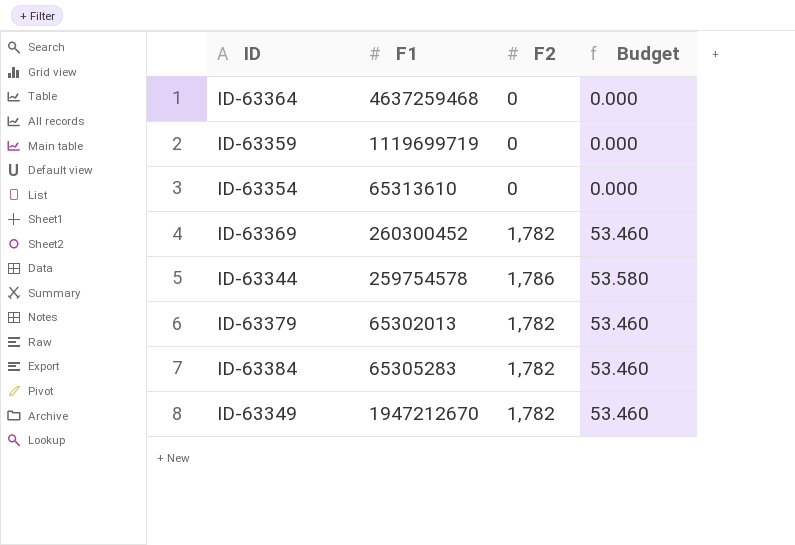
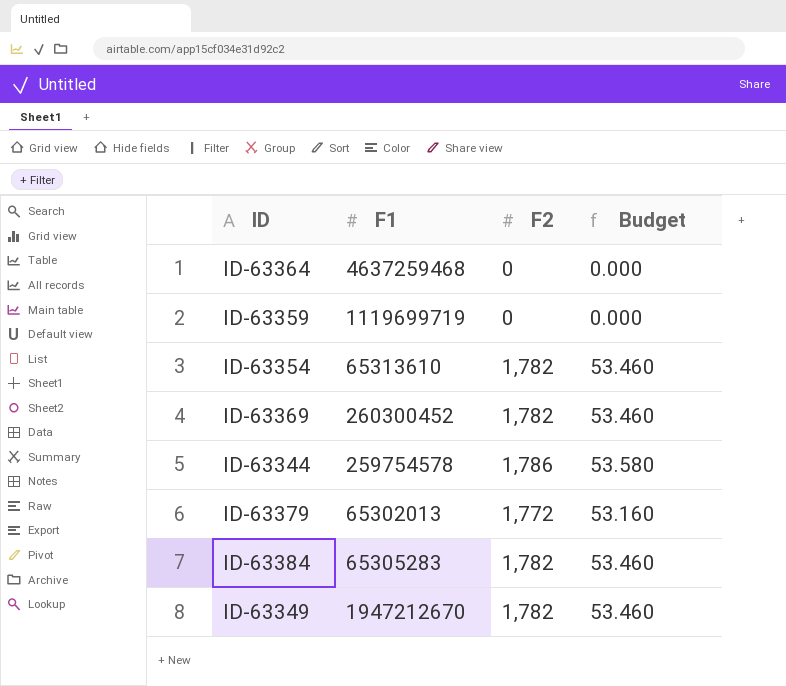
ID-63354 | F2: 0 -> 1,782
ID-63354 | Budget: 0.000 -> 53.460
ID-63379 | F2: 1,782 -> 1,772
ID-63379 | Budget: 53.460 -> 53.160

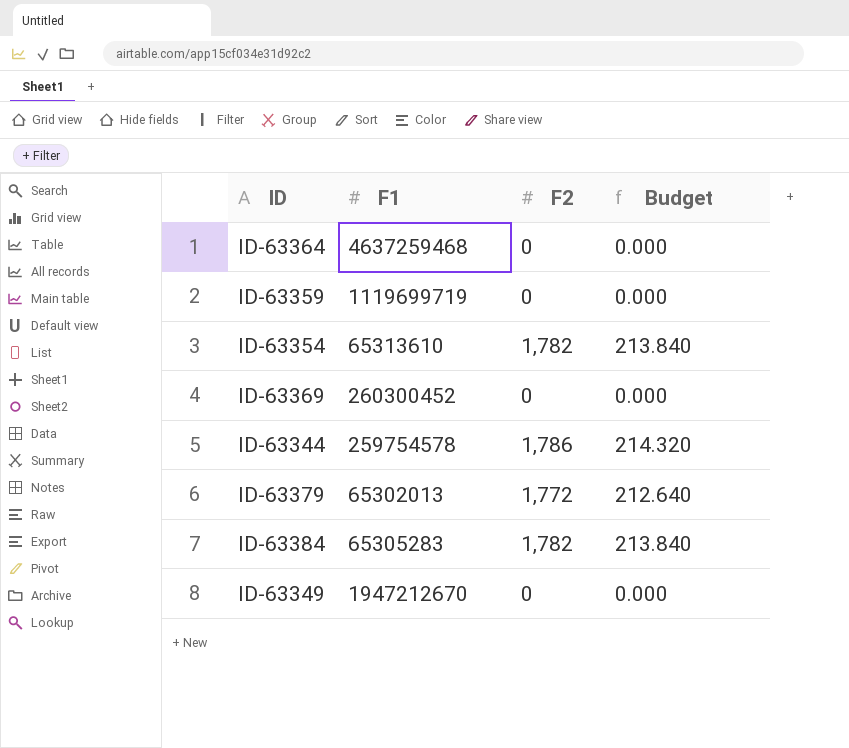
column Budget | formula: [F2] * 0.03 -> [F2] * 0.12
ID-63369 | F2: 1,782 -> 0
ID-63349 | F2: 1,782 -> 0

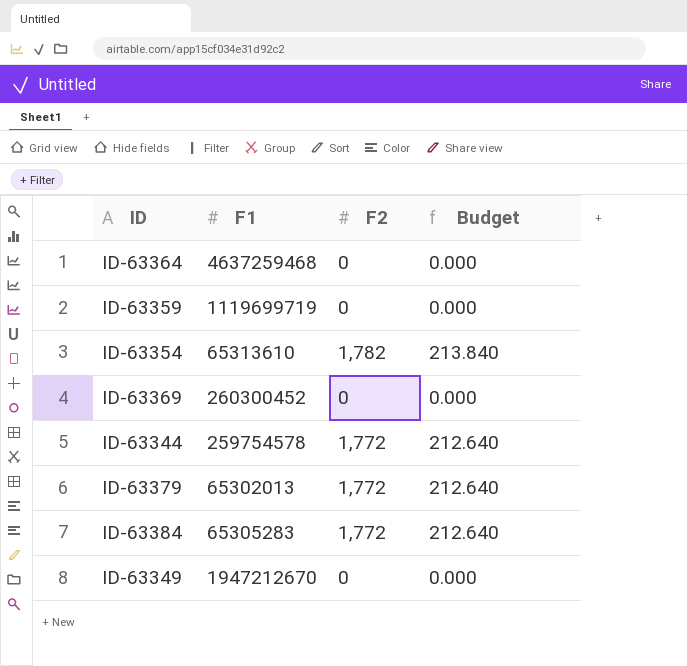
ID-63344 | F2: 1,786 -> 1,772
ID-63344 | Budget: 214.320 -> 212.640
ID-63384 | F2: 1,782 -> 1,772
ID-63384 | Budget: 213.840 -> 212.640

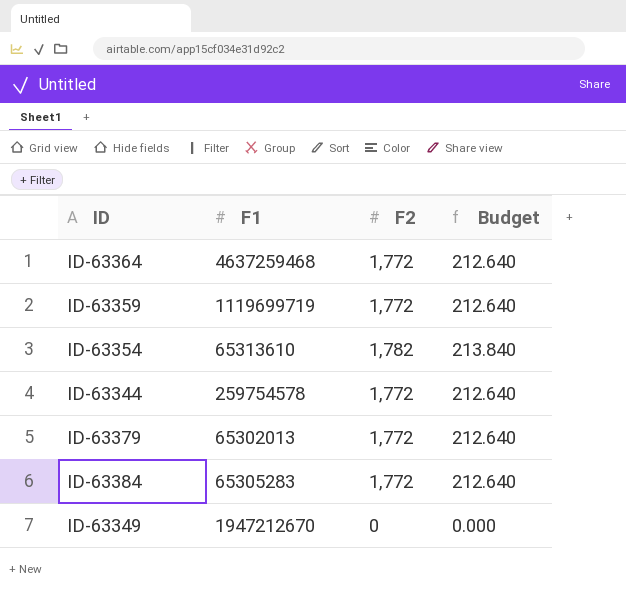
row ID-63369: 260300452 | 0 | 0.000 -> none
ID-63364 | F2: 0 -> 1,772
ID-63364 | Budget: 0.000 -> 212.640
ID-63359 | F2: 0 -> 1,772
ID-63359 | Budget: 0.000 -> 212.640

